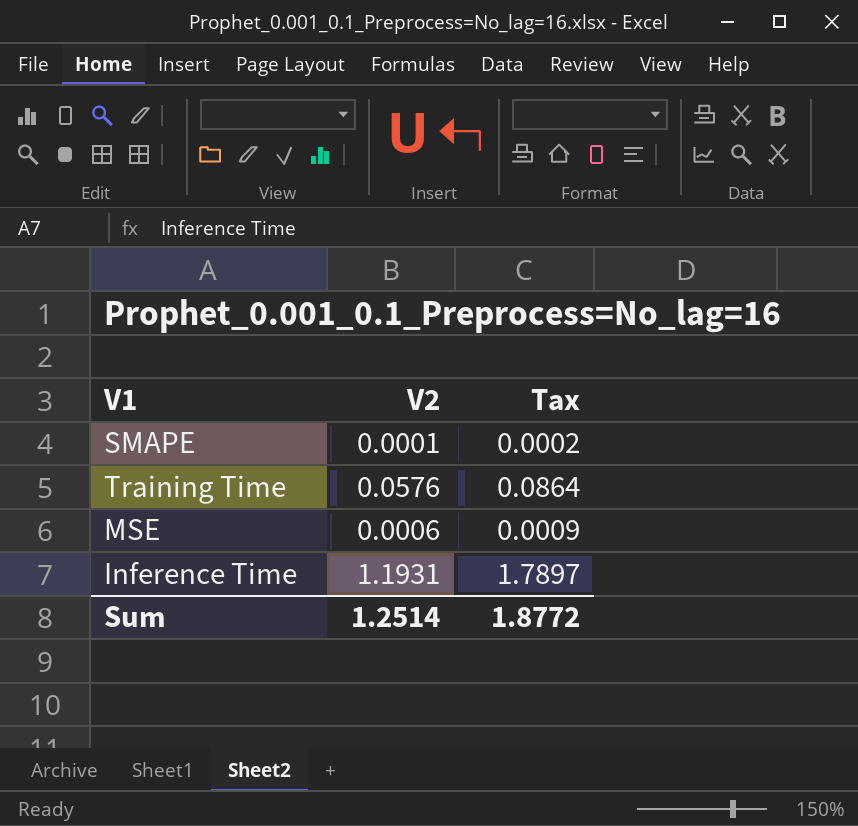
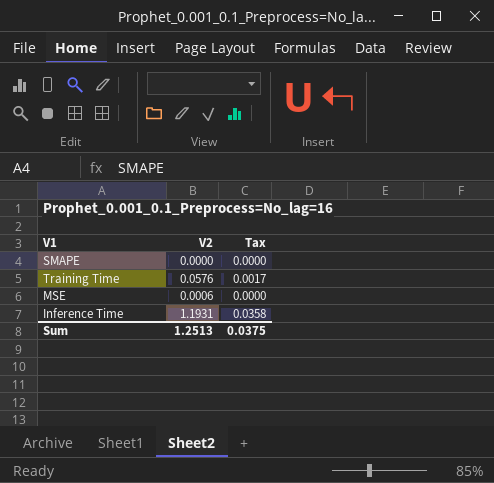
column Tax | formula: [V2] * 1.5 -> [V2] * 0.03
SMAPE | V2: 0.0001 -> 0.0000
Sum | V2: 1.2514 -> 1.2513
Sum | Tax: 1.8772 -> 0.0375

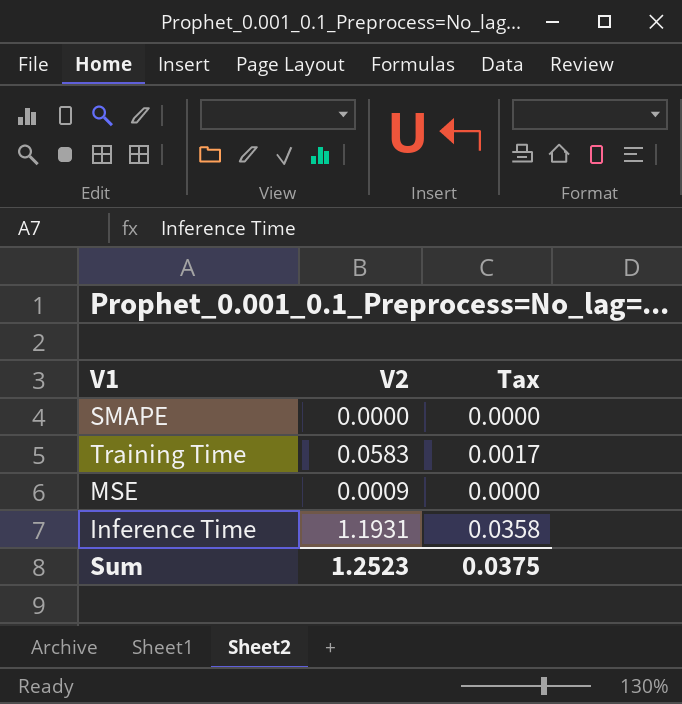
Training Time | V2: 0.0576 -> 0.0583
MSE | V2: 0.0006 -> 0.0009
Sum | V2: 1.2513 -> 1.2523

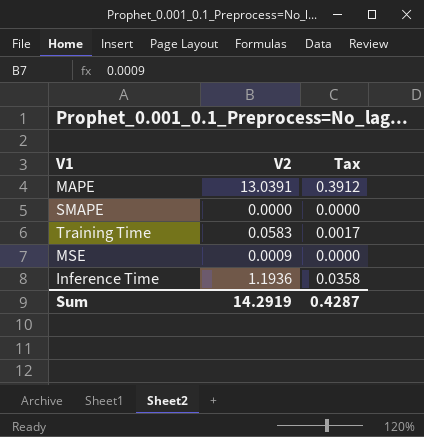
row MAPE: none -> 13.0391 | 0.3912
Inference Time | V2: 1.1931 -> 1.1936
Sum | V2: 1.2523 -> 14.2919
Sum | Tax: 0.0375 -> 0.4287

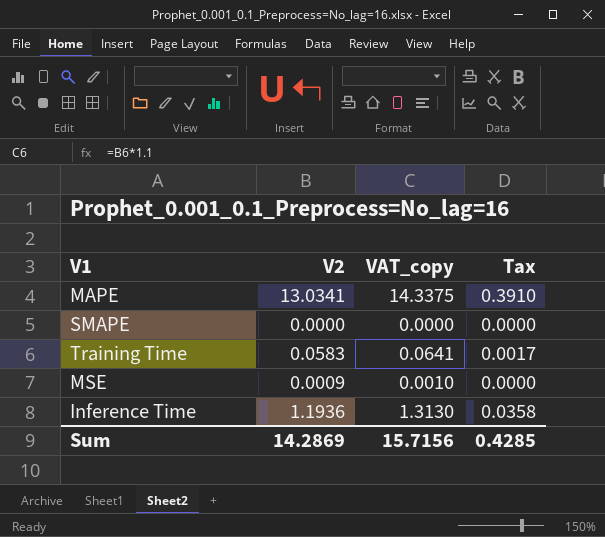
column VAT_copy | formula: none -> [V2] * 1.1
MAPE | V2: 13.0391 -> 13.0341
MAPE | Tax: 0.3912 -> 0.3910
Sum | V2: 14.2919 -> 14.2869
Sum | Tax: 0.4287 -> 0.4285

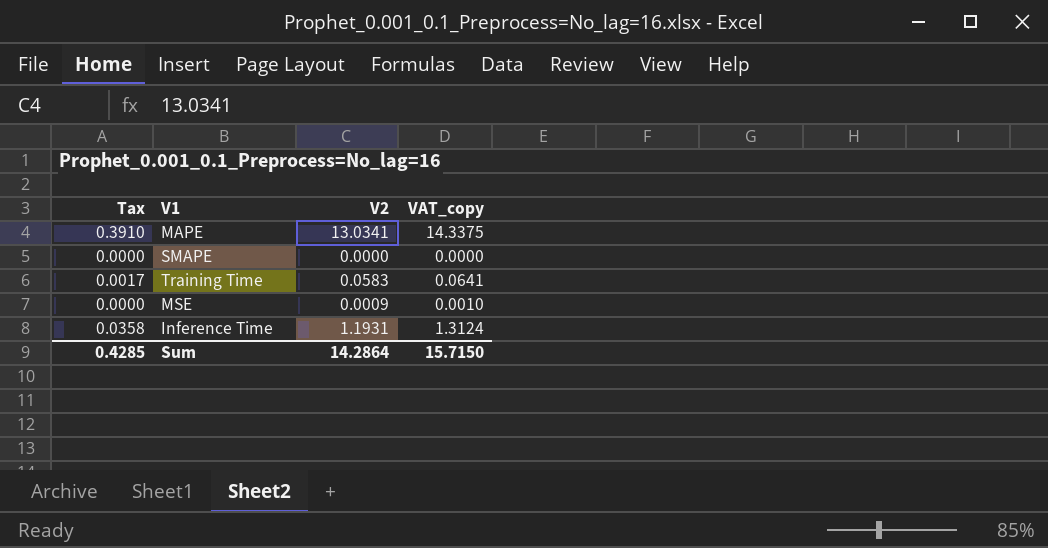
column Tax | position: 4 -> 1
Inference Time | V2: 1.1936 -> 1.1931
Inference Time | VAT_copy: 1.3130 -> 1.3124
Sum | V2: 14.2869 -> 14.2864
Sum | VAT_copy: 15.7156 -> 15.7150

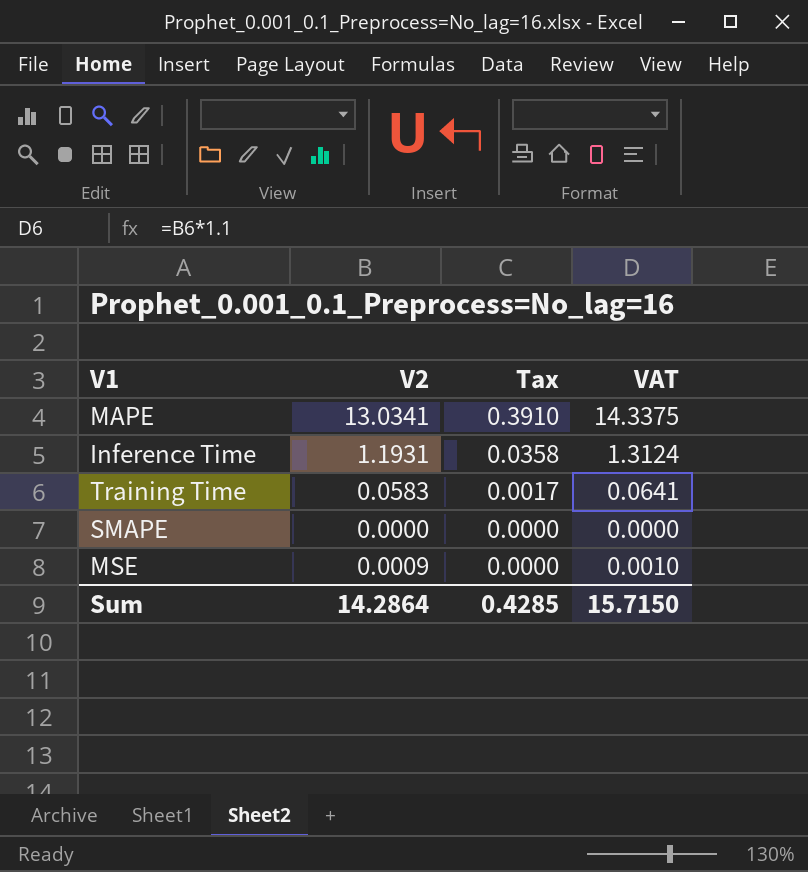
row order: none -> Tax descending
column Tax | position: 1 -> 3
column name: VAT_copy -> VAT

